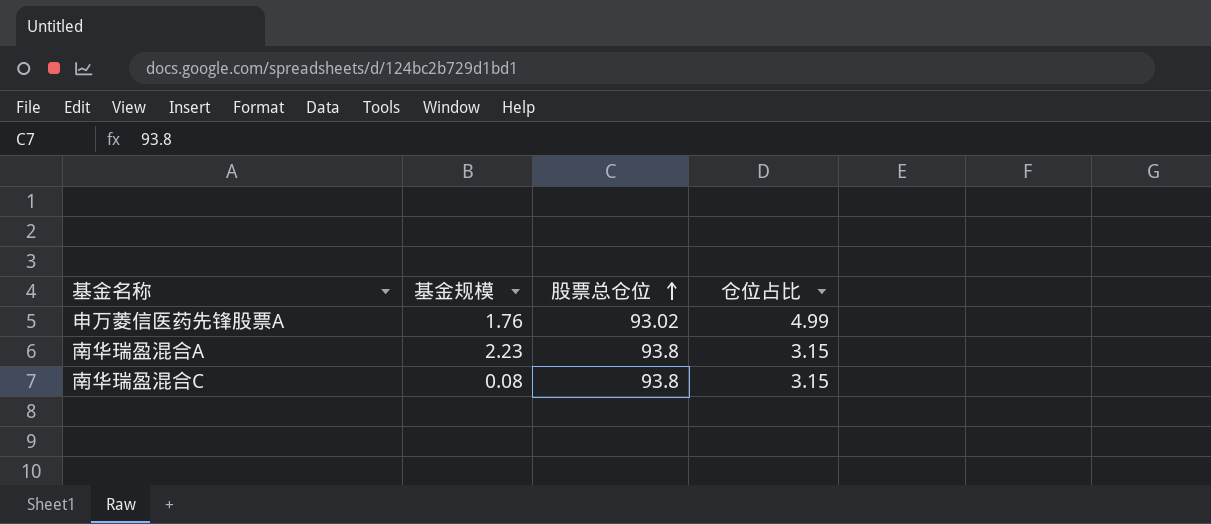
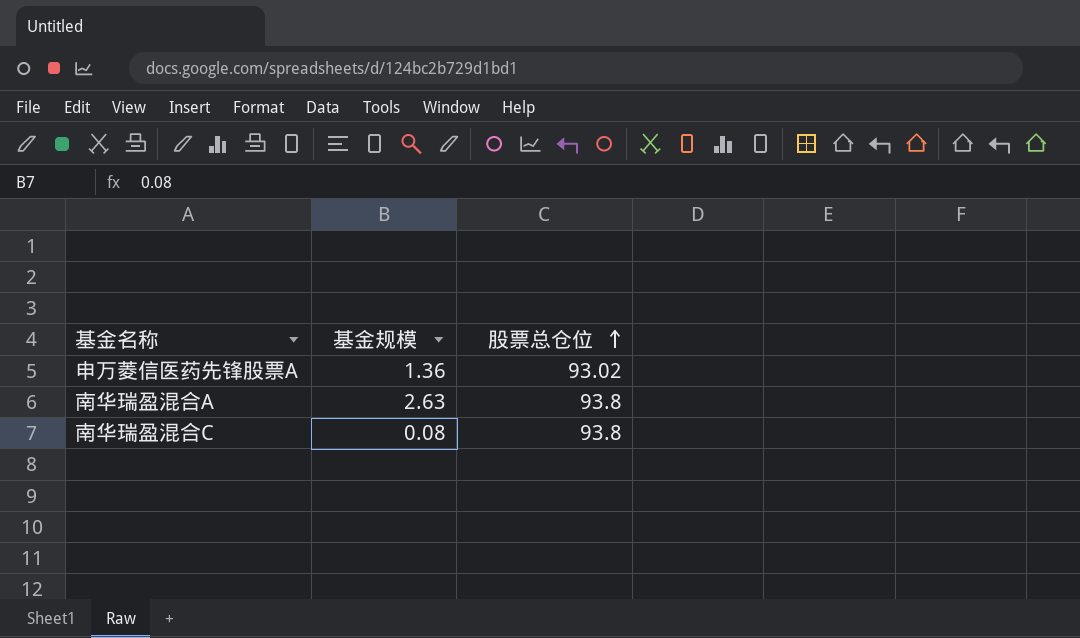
column 仓位占比 | position: 4 -> none
申万菱信医药先锋股票A | 基金规模: 1.76 -> 1.36
南华瑞盈混合A | 基金规模: 2.23 -> 2.63

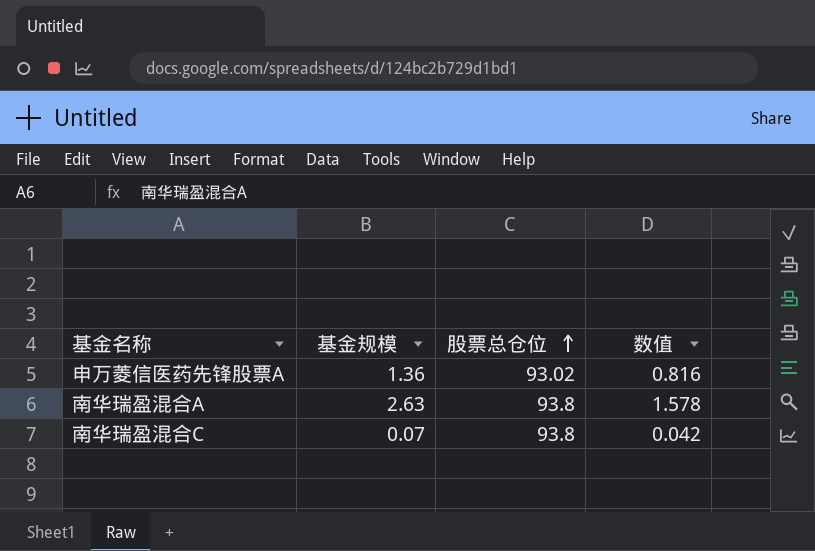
column 数值 | formula: none -> [基金规模] * 0.6
南华瑞盈混合C | 基金规模: 0.08 -> 0.07

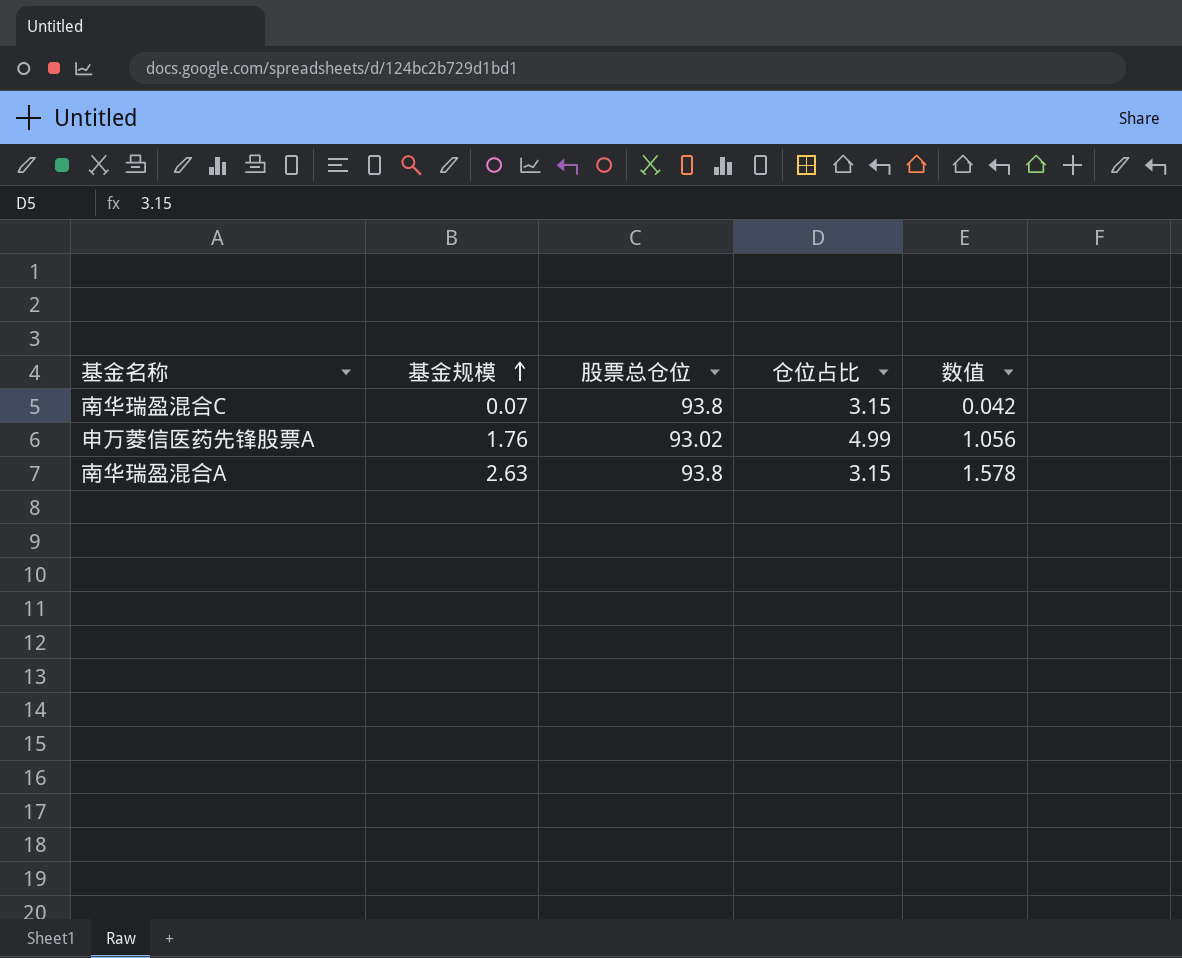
row order: 股票总仓位 ascending -> 基金规模 ascending
column 仓位占比 | position: none -> 4
申万菱信医药先锋股票A | 基金规模: 1.36 -> 1.76
申万菱信医药先锋股票A | 数值: 0.816 -> 1.056

